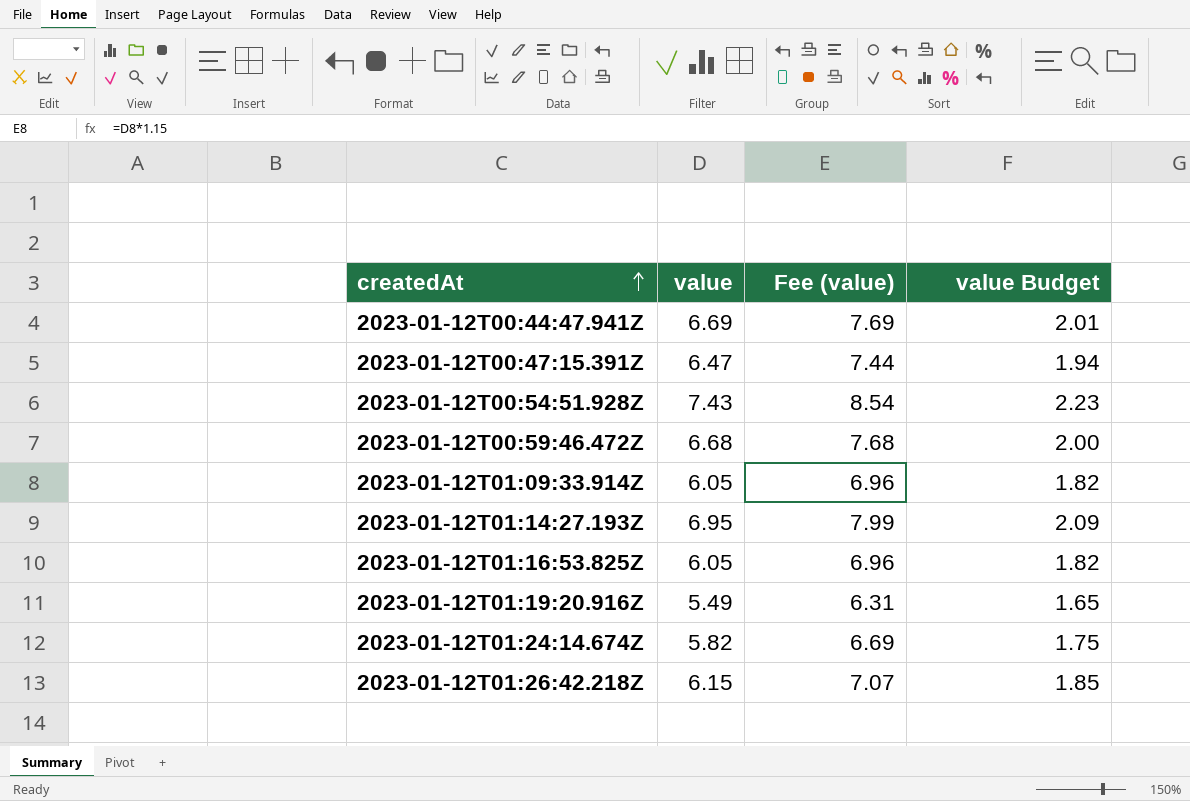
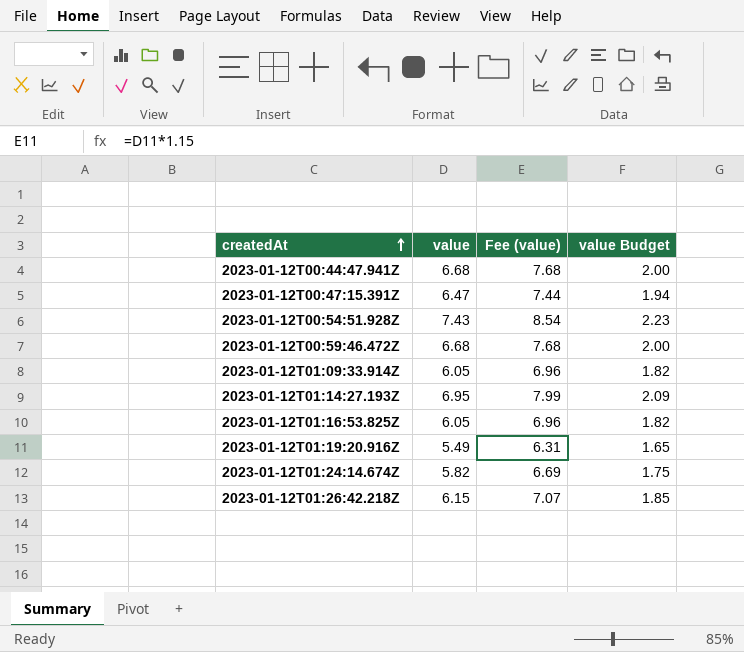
2023-01-12T00:44:47.941Z | value: 6.69 -> 6.68
2023-01-12T00:44:47.941Z | Fee (value): 7.69 -> 7.68
2023-01-12T00:44:47.941Z | value Budget: 2.01 -> 2.00

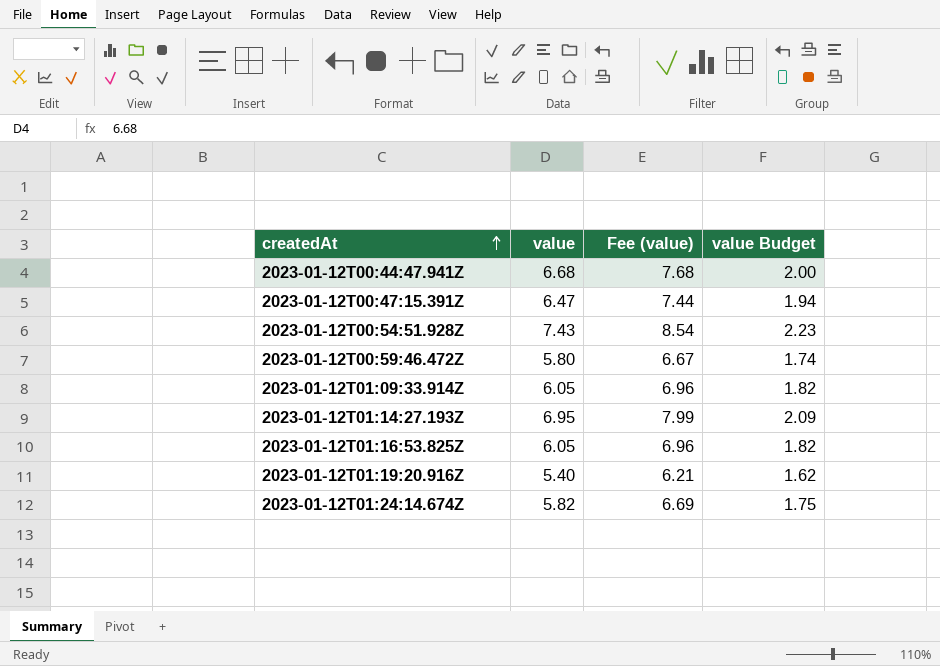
row 2023-01-12T01:26:42.218Z: 6.15 | 7.07 | 1.85 -> none
2023-01-12T00:59:46.472Z | value: 6.68 -> 5.80
2023-01-12T00:59:46.472Z | Fee (value): 7.68 -> 6.67
2023-01-12T00:59:46.472Z | value Budget: 2.00 -> 1.74
2023-01-12T01:19:20.916Z | value: 5.49 -> 5.40
2023-01-12T01:19:20.916Z | Fee (value): 6.31 -> 6.21
2023-01-12T01:19:20.916Z | value Budget: 1.65 -> 1.62

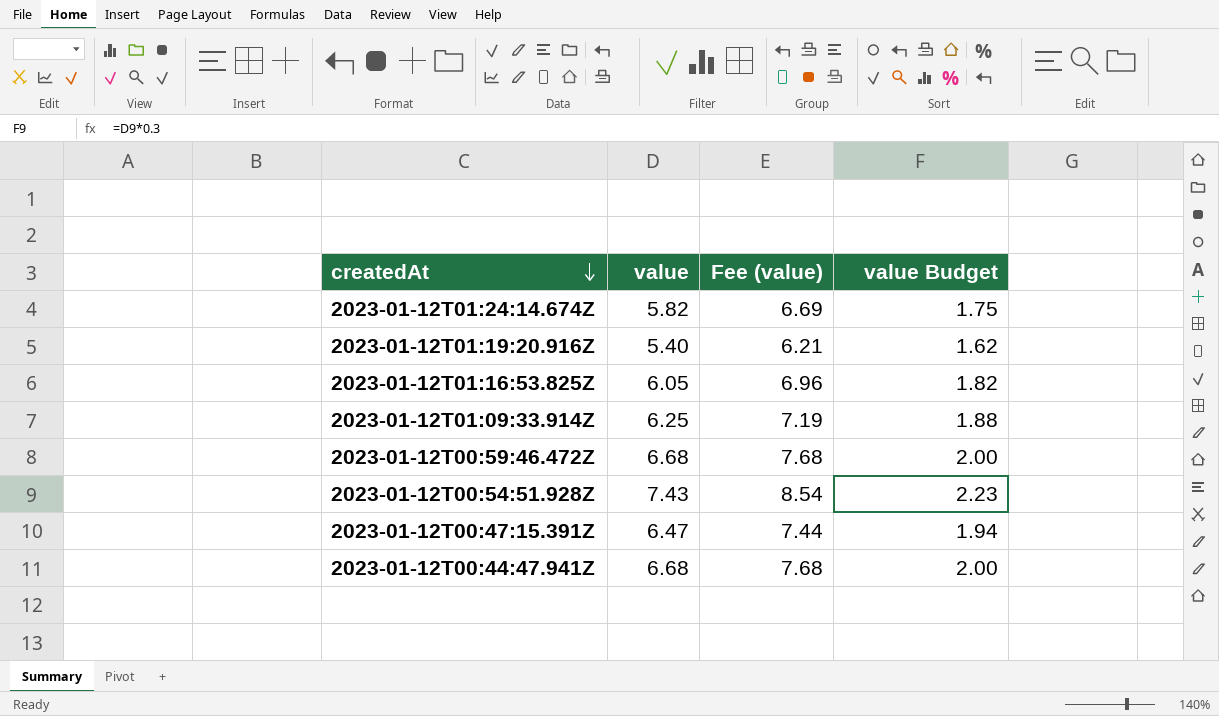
row order: createdAt ascending -> createdAt descending
row 2023-01-12T01:14:27.193Z: 6.95 | 7.99 | 2.09 -> none
2023-01-12T01:09:33.914Z | value: 6.05 -> 6.25
2023-01-12T01:09:33.914Z | Fee (value): 6.96 -> 7.19
2023-01-12T01:09:33.914Z | value Budget: 1.82 -> 1.88
2023-01-12T00:59:46.472Z | value: 5.80 -> 6.68
2023-01-12T00:59:46.472Z | Fee (value): 6.67 -> 7.68
2023-01-12T00:59:46.472Z | value Budget: 1.74 -> 2.00

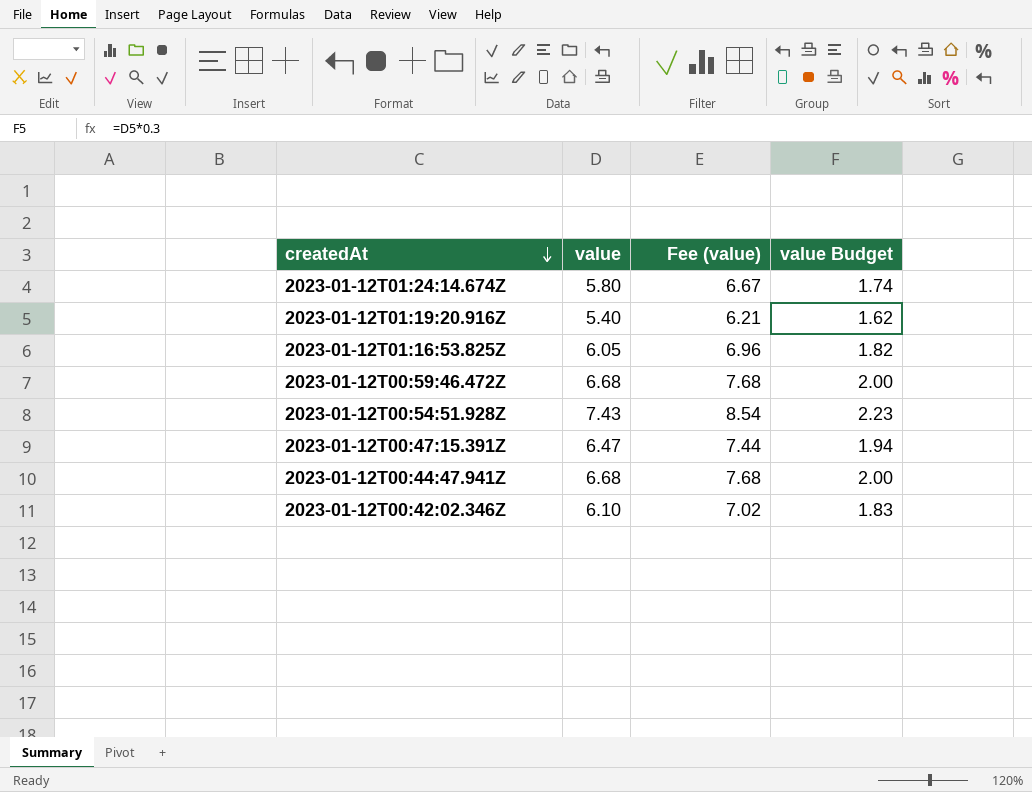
row 2023-01-12T01:09:33.914Z: 6.25 | 7.19 | 1.88 -> none
2023-01-12T01:24:14.674Z | value: 5.82 -> 5.80
2023-01-12T01:24:14.674Z | Fee (value): 6.69 -> 6.67
2023-01-12T01:24:14.674Z | value Budget: 1.75 -> 1.74
row 2023-01-12T00:42:02.346Z: none -> 6.10 | 7.02 | 1.83

